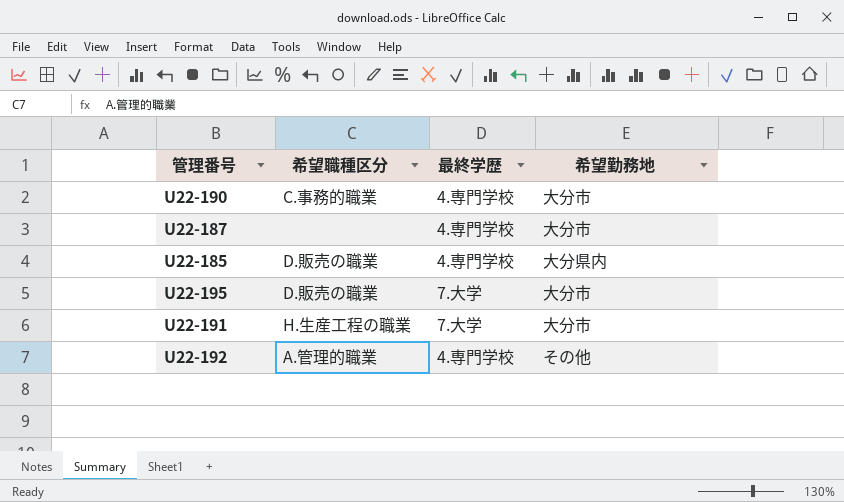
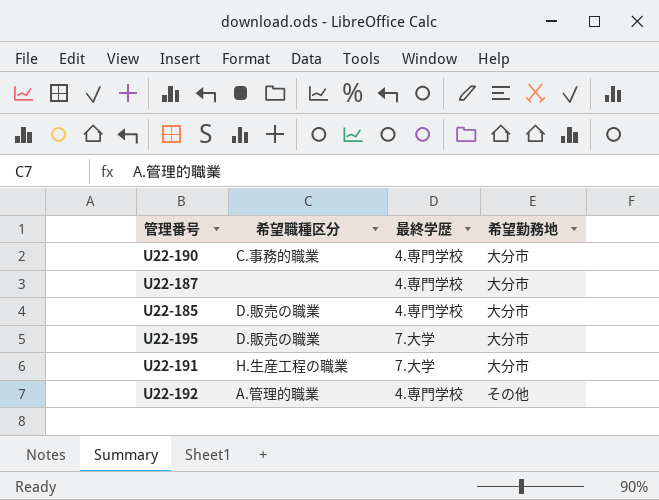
U22-185 | 希望勤務地: 大分県内 -> 大分市

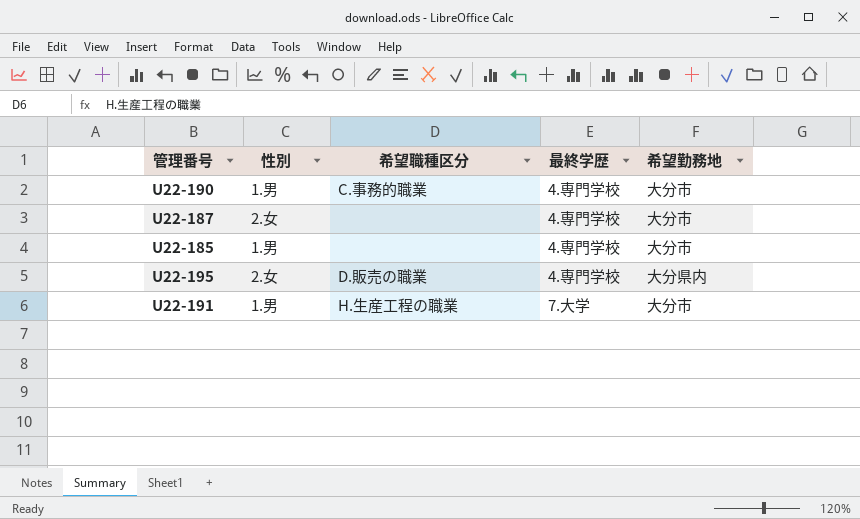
column 性別 | position: none -> 2
row U22-192: A.管理的職業 | 4.専門学校 | その他 -> none
U22-185 | 希望職種区分: D.販売の職業 -> none
U22-195 | 最終学歴: 7.大学 -> 4.専門学校
U22-195 | 希望勤務地: 大分市 -> 大分県内

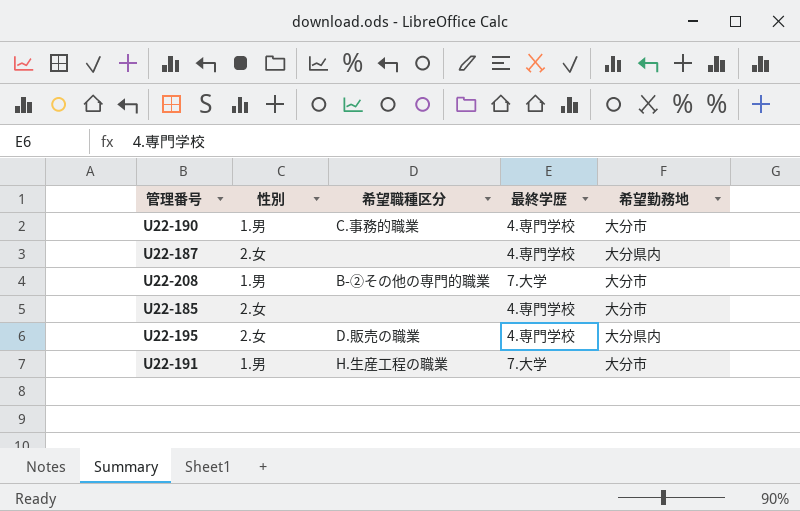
U22-187 | 希望勤務地: 大分市 -> 大分県内
row U22-208: none -> 1.男 | B-②その他の専門的職業 | 7.大学 | 大分市
U22-185 | 性別: 1.男 -> 2.女

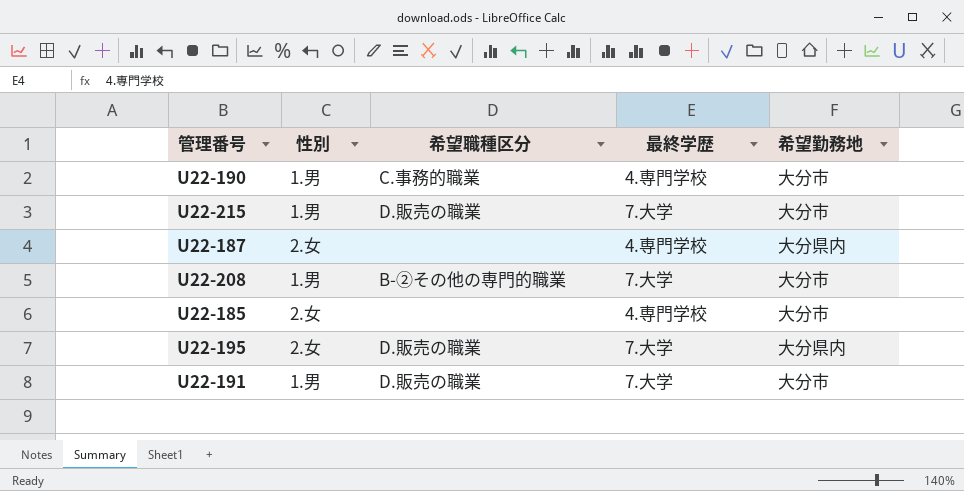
row U22-215: none -> 1.男 | D.販売の職業 | 7.大学 | 大分市
U22-195 | 最終学歴: 4.専門学校 -> 7.大学
U22-191 | 希望職種区分: H.生産工程の職業 -> D.販売の職業

